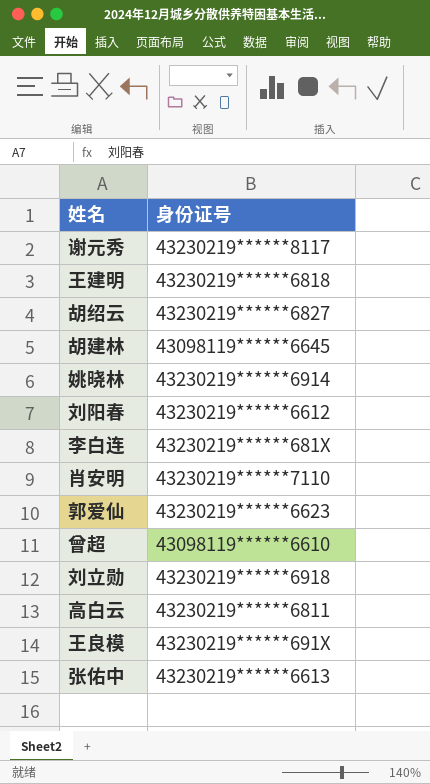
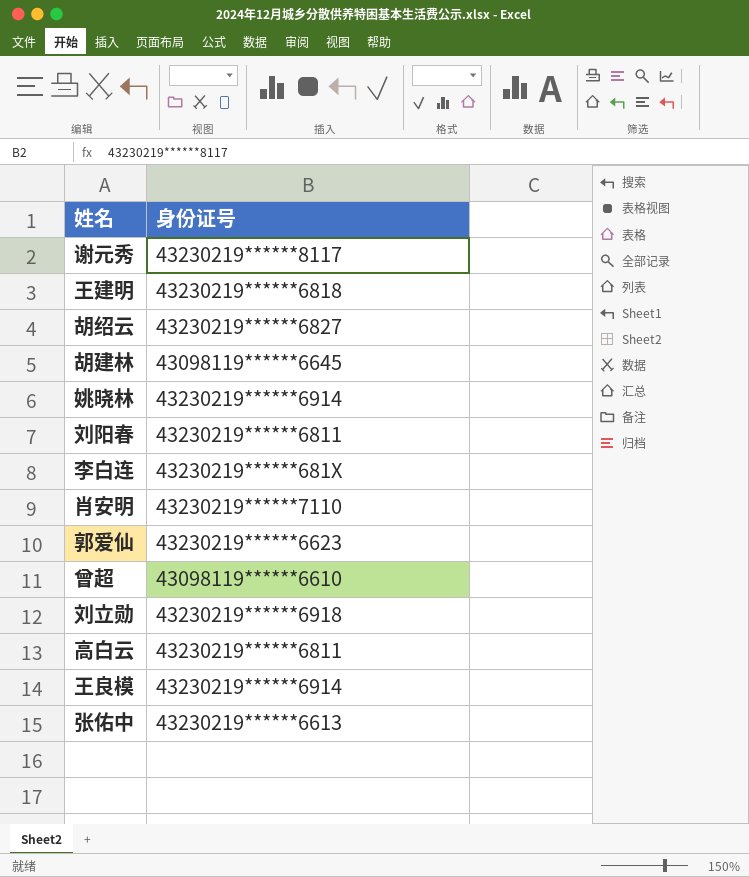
刘阳春 | 身份证号: 43230219******6612 -> 43230219******6811
王良模 | 身份证号: 43230219******691X -> 43230219******6914

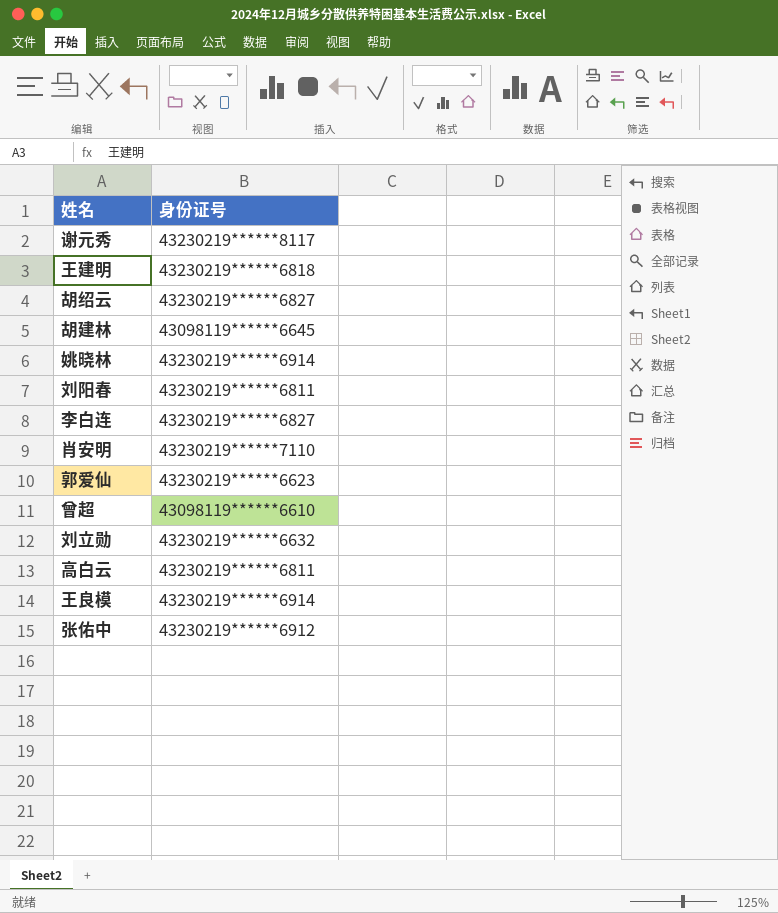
李白连 | 身份证号: 43230219******681X -> 43230219******6827
刘立勋 | 身份证号: 43230219******6918 -> 43230219******6632
张佑中 | 身份证号: 43230219******6613 -> 43230219******6912

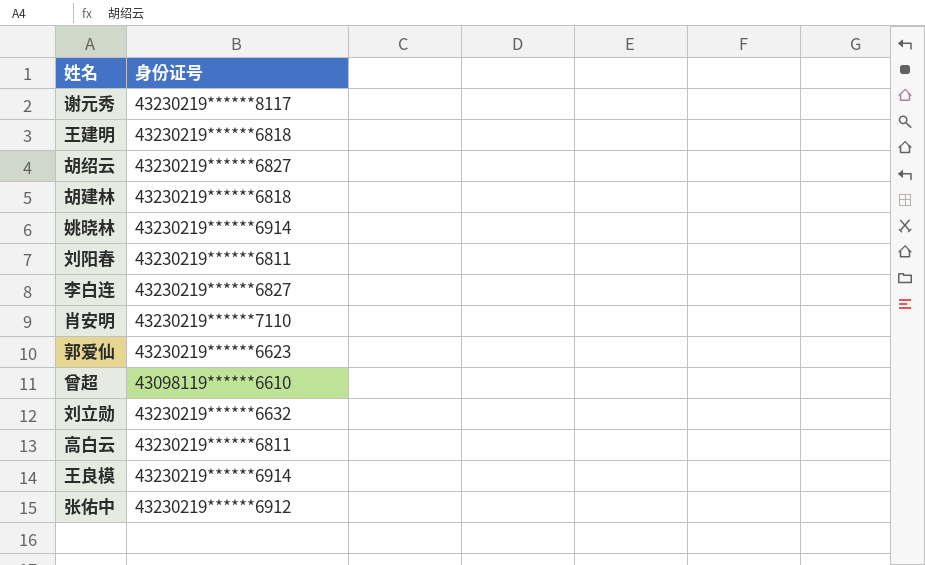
胡建林 | 身份证号: 43098119******6645 -> 43230219******6818

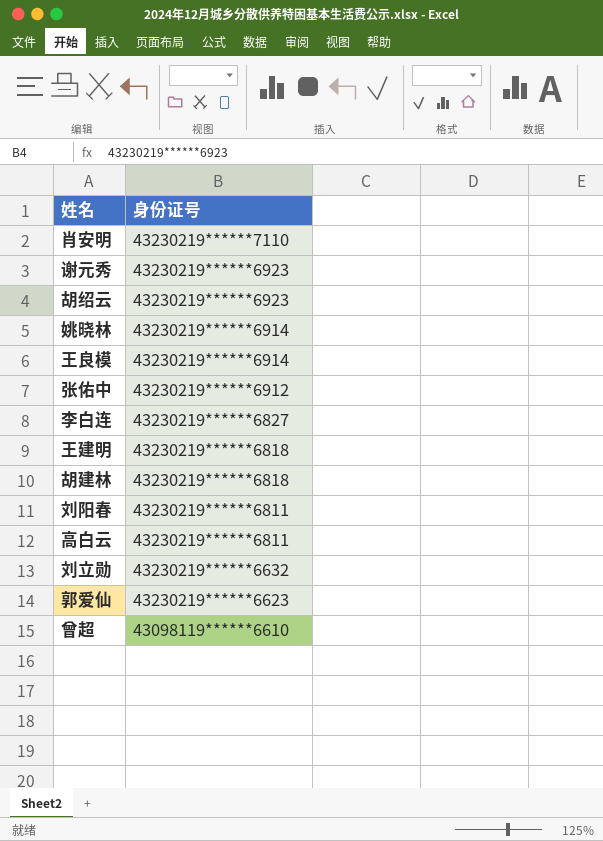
row order: none -> 身份证号 descending
谢元秀 | 身份证号: 43230219******8117 -> 43230219******6923
胡绍云 | 身份证号: 43230219******6827 -> 43230219******6923

